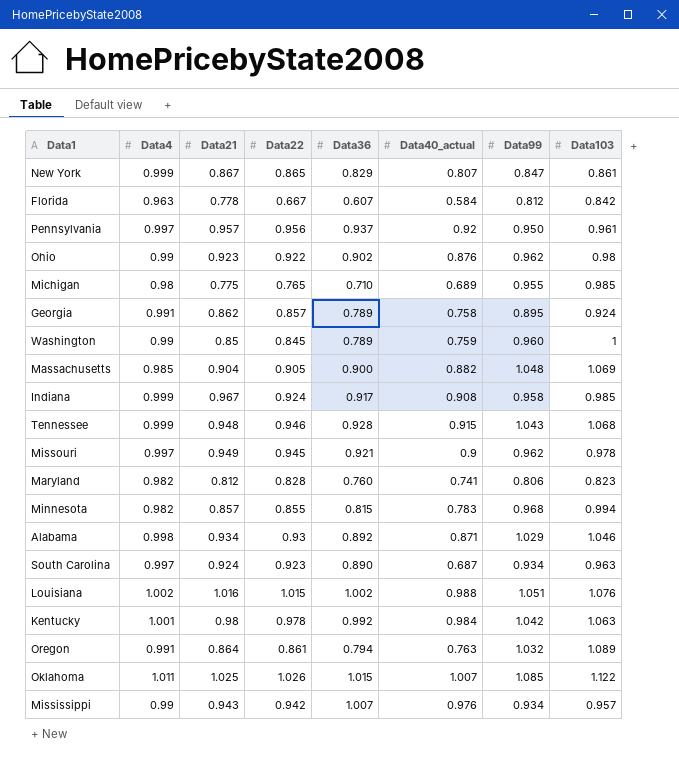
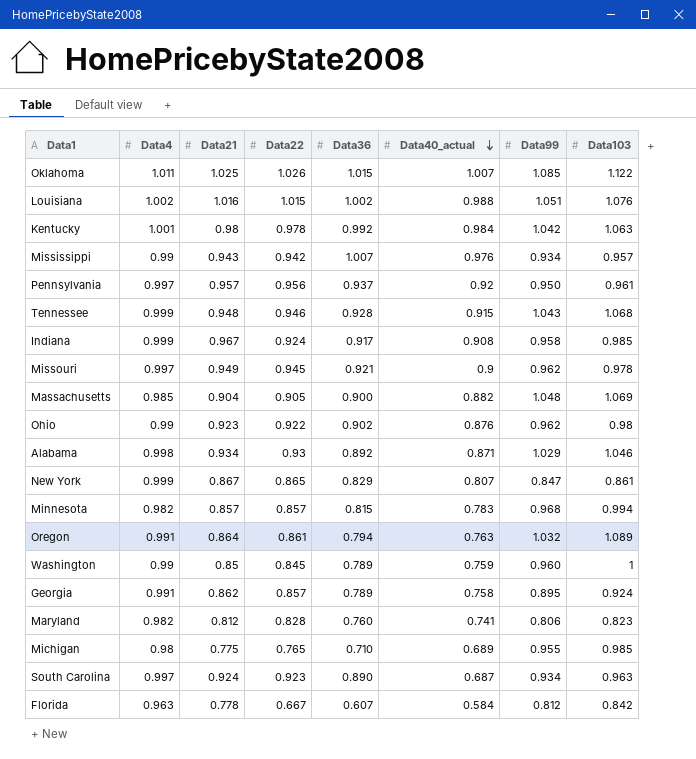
row order: none -> Data40_actual descending
Minnesota | Data22: 0.855 -> 0.857

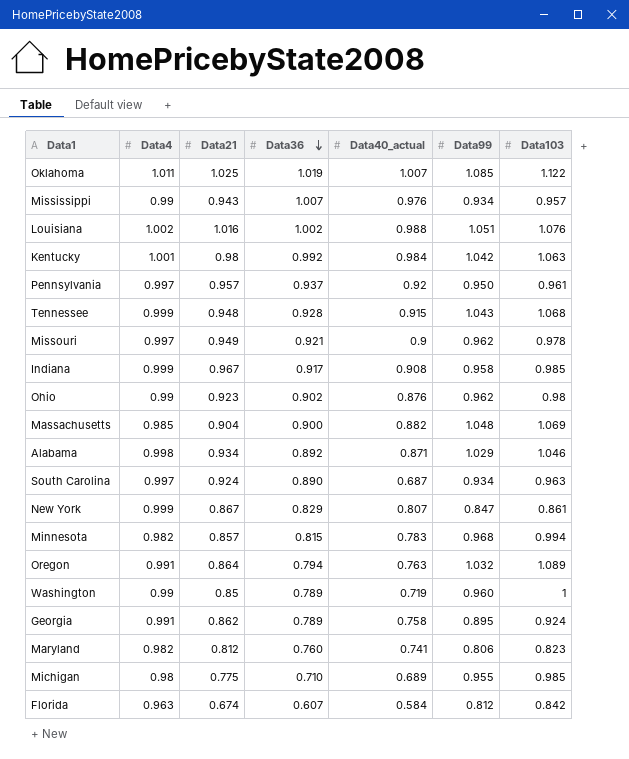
row order: Data40_actual descending -> Data36 descending
column Data22 | position: 4 -> none
Oklahoma | Data36: 1.015 -> 1.019
Washington | Data40_actual: 0.759 -> 0.719
Florida | Data21: 0.778 -> 0.674

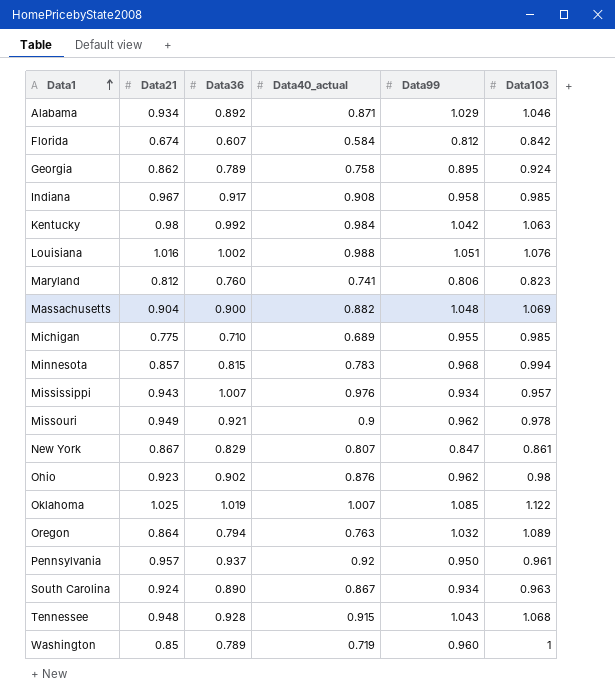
row order: Data36 descending -> Data1 ascending
column Data4 | position: 2 -> none
South Carolina | Data40_actual: 0.687 -> 0.867

